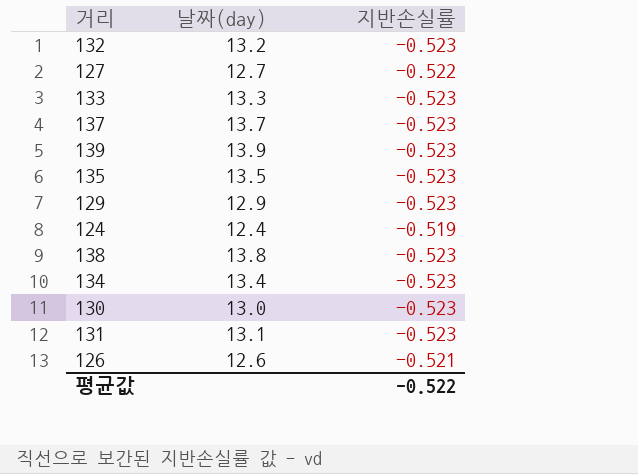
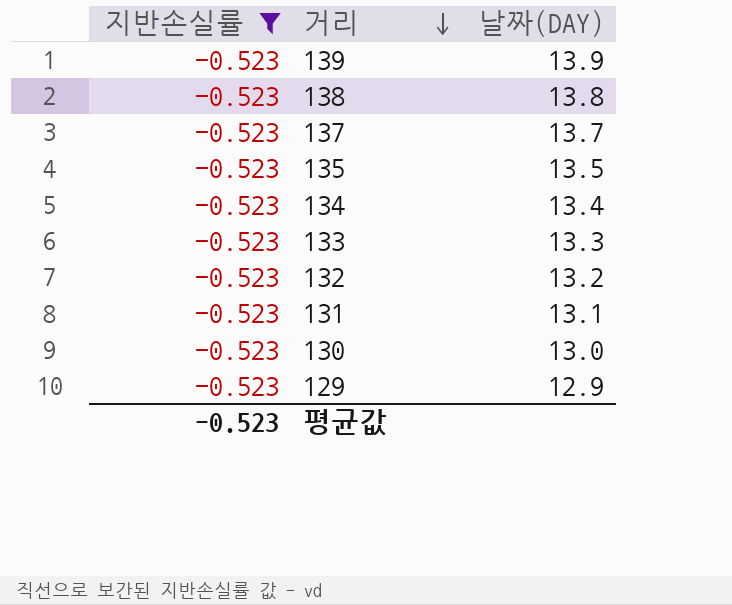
filter: none -> 지반손실률 = -0.523
row order: none -> 거리 descending
column 지반손실률 | position: 3 -> 1
column name: 날짜(day) -> 날짜(DAY)
평균값 | 지반손실률: -0.522 -> -0.523

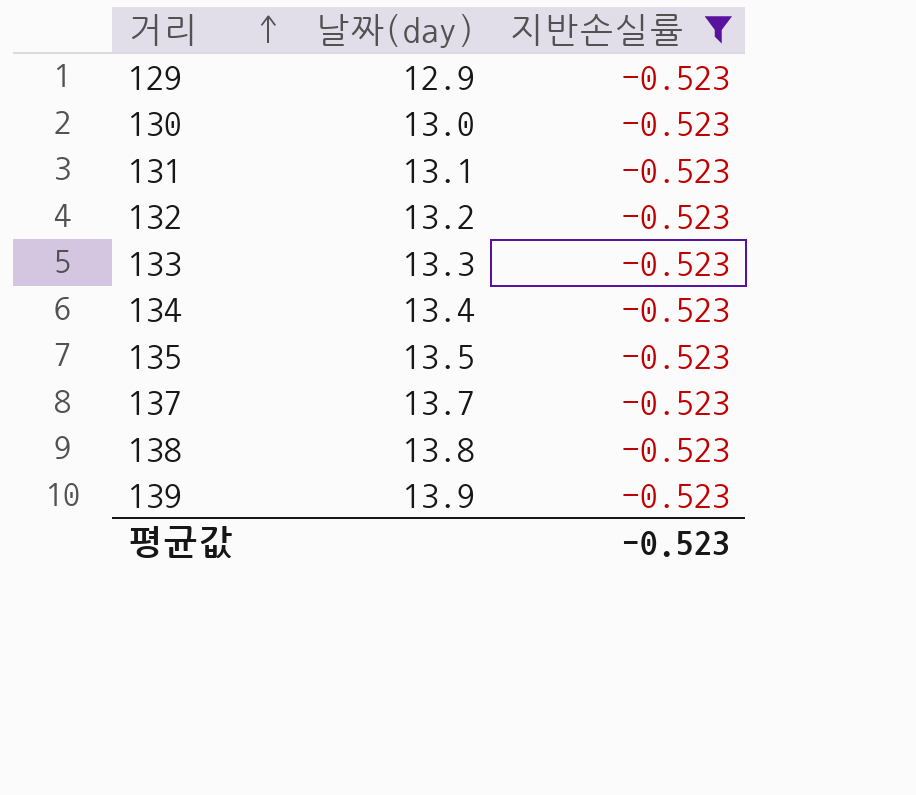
row order: 거리 descending -> 거리 ascending
column name: 날짜(DAY) -> 날짜(day)
column 지반손실률 | position: 1 -> 3

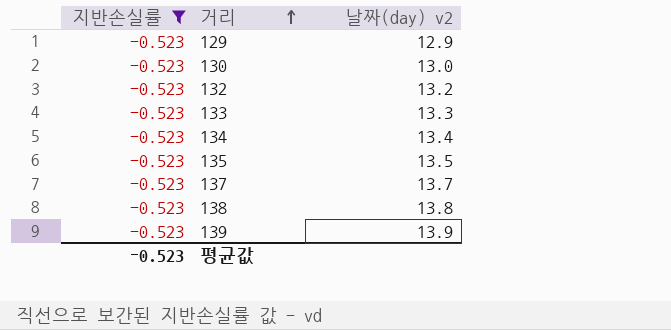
column 지반손실률 | position: 3 -> 1
column name: 날짜(day) -> 날짜(day) v2
row 131: 13.1 | -0.523 -> none

